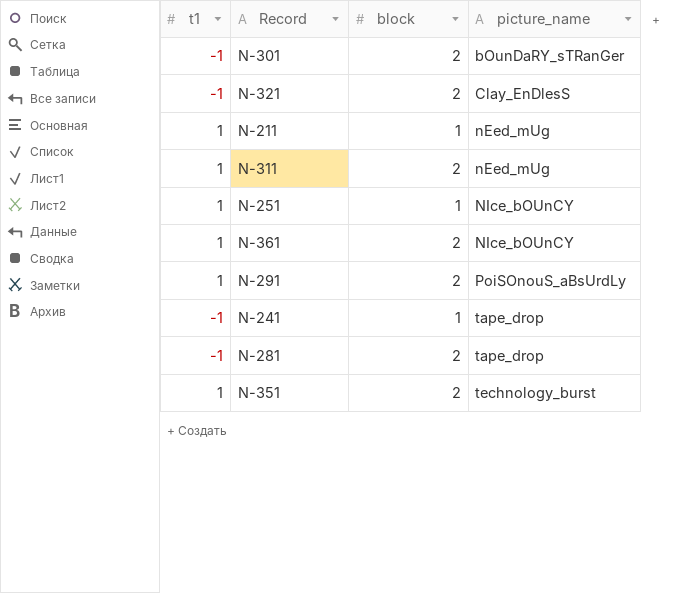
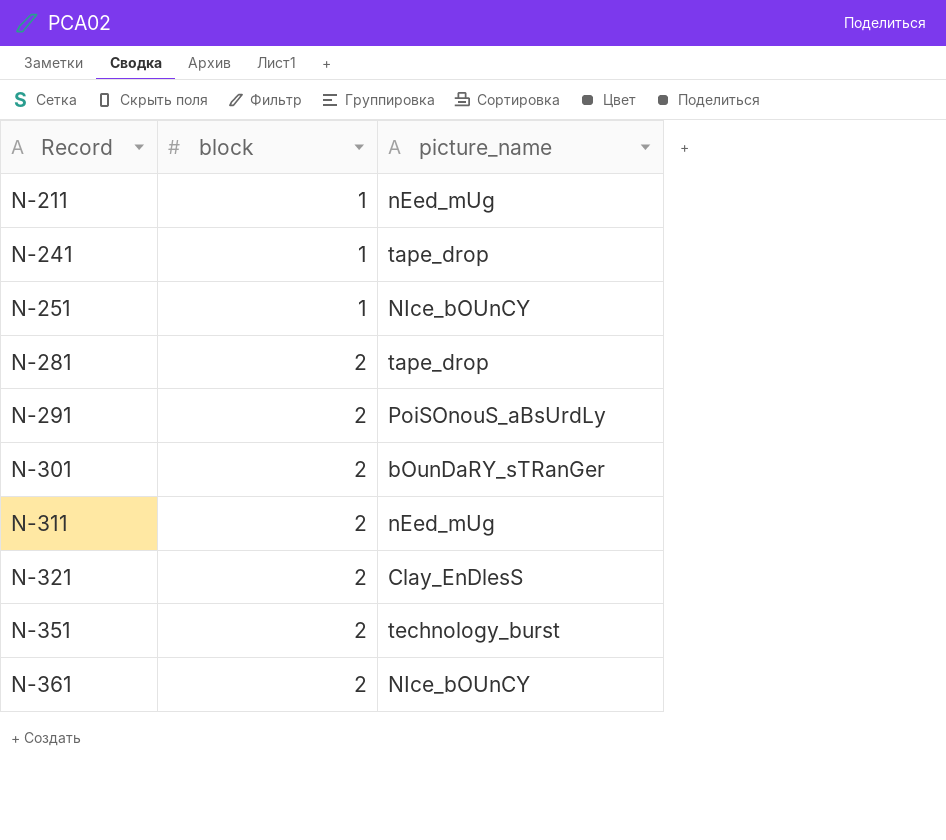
row order: picture_name ascending -> Record ascending
column t1 | position: 1 -> none

